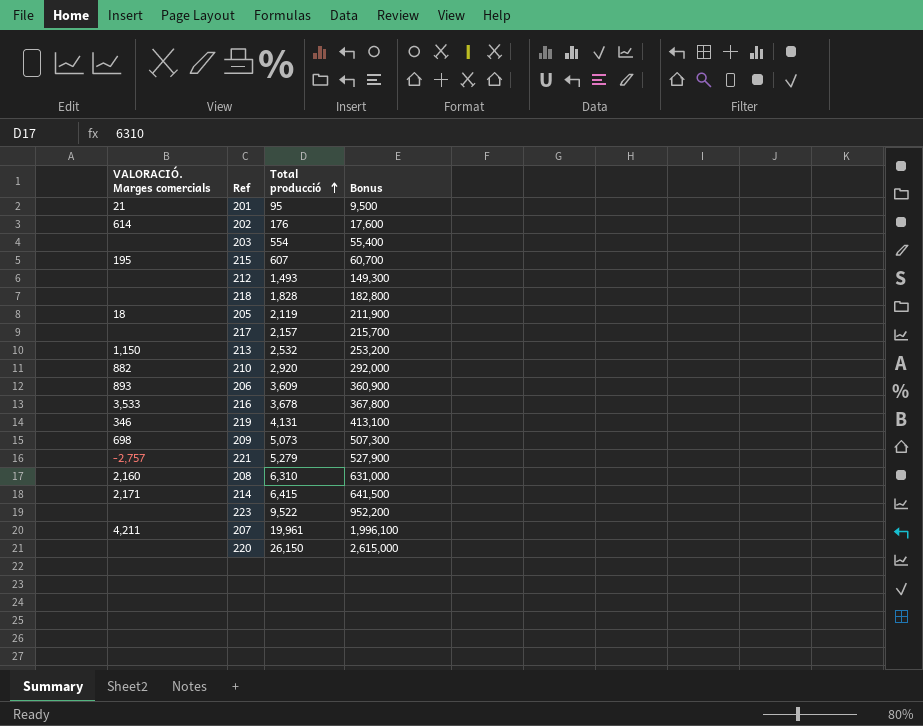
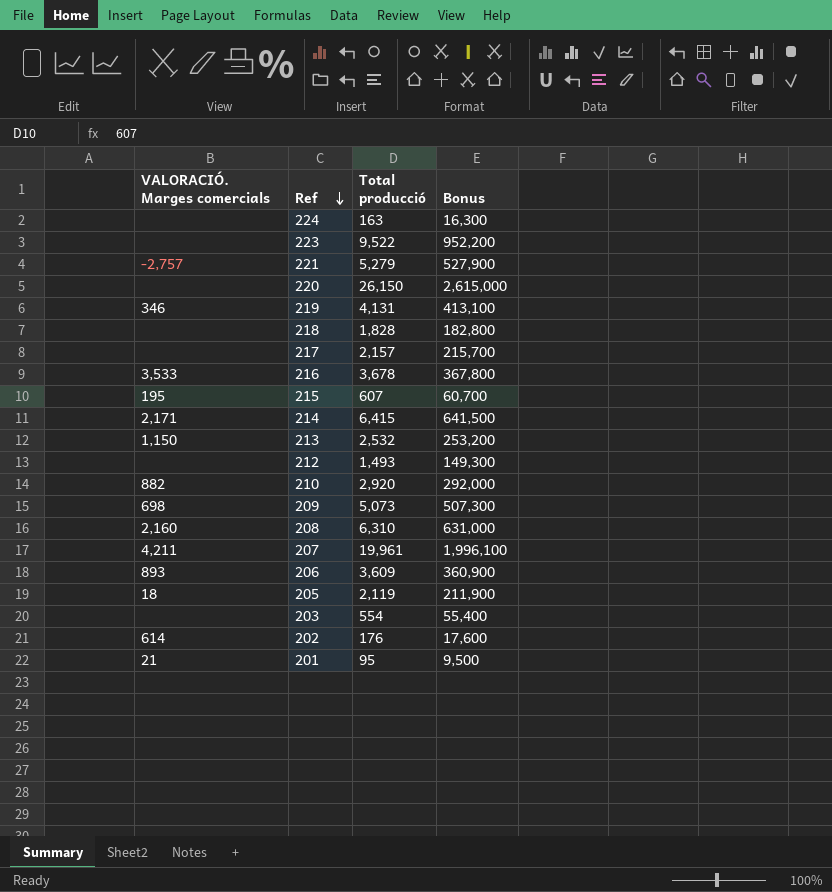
row order: Total producció ascending -> Ref descending
row 224: none -> none | 163 | 16,300

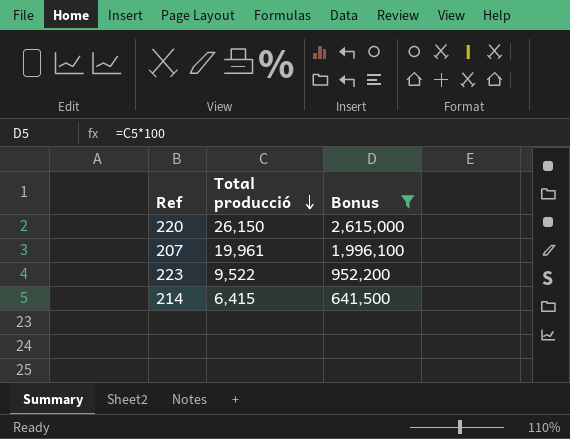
filter: none -> Bonus >= 641,500
row order: Ref descending -> Total producció descending
column VALORACIÓ. Marges comercials | position: 1 -> none

